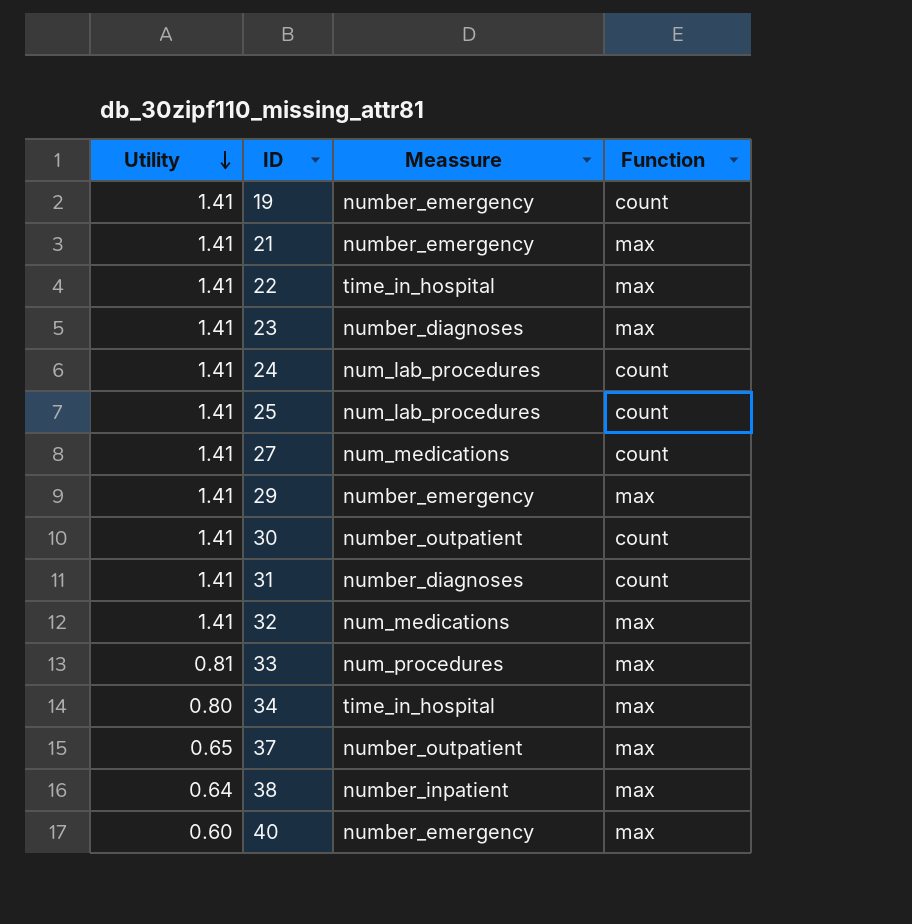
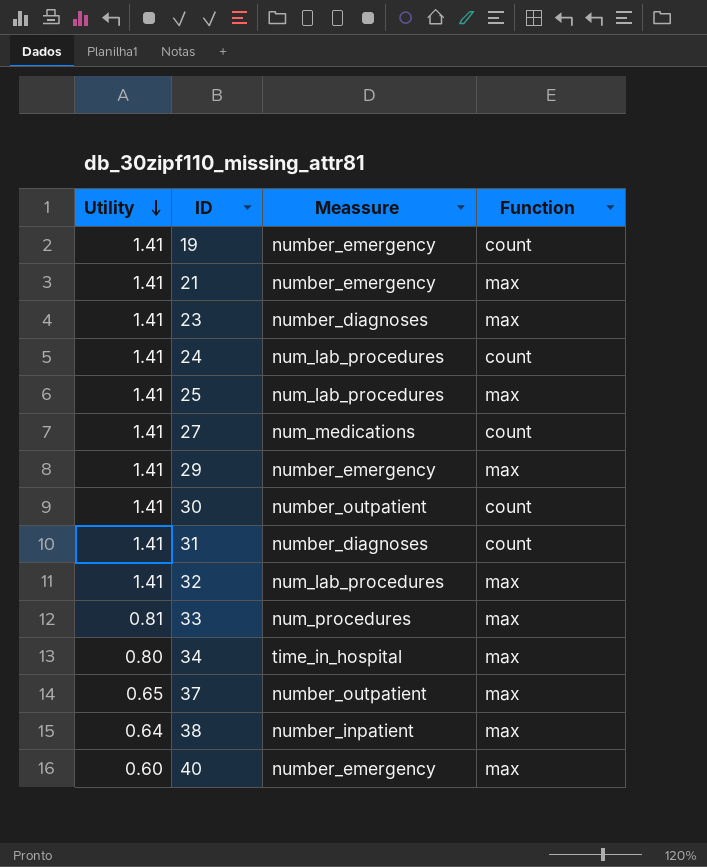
row 22: 1.41 | time_in_hospital | max -> none
25 | Function: count -> max
32 | Meassure: num_medications -> num_lab_procedures

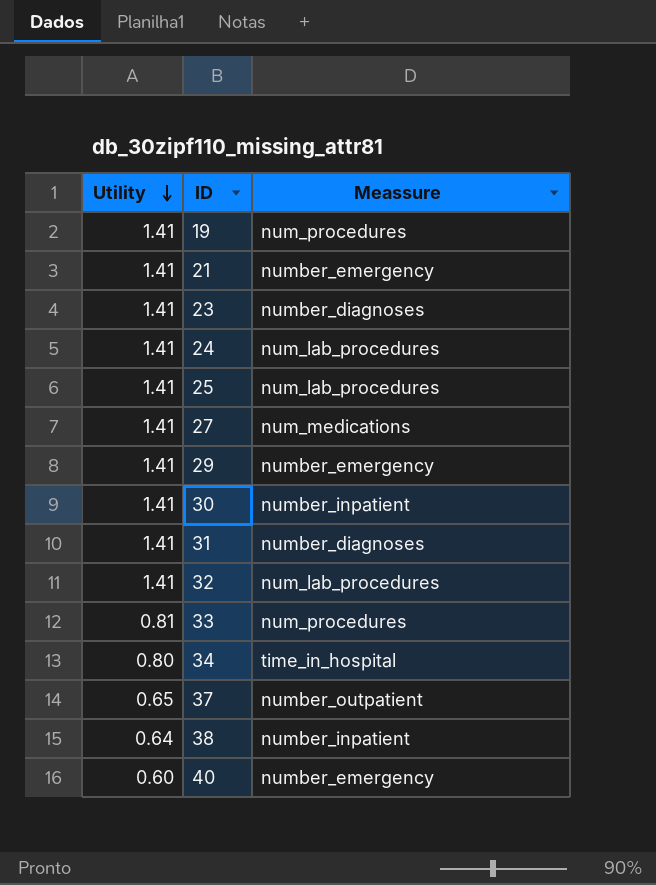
column Function | position: 4 -> none
19 | Meassure: number_emergency -> num_procedures
30 | Meassure: number_outpatient -> number_inpatient

